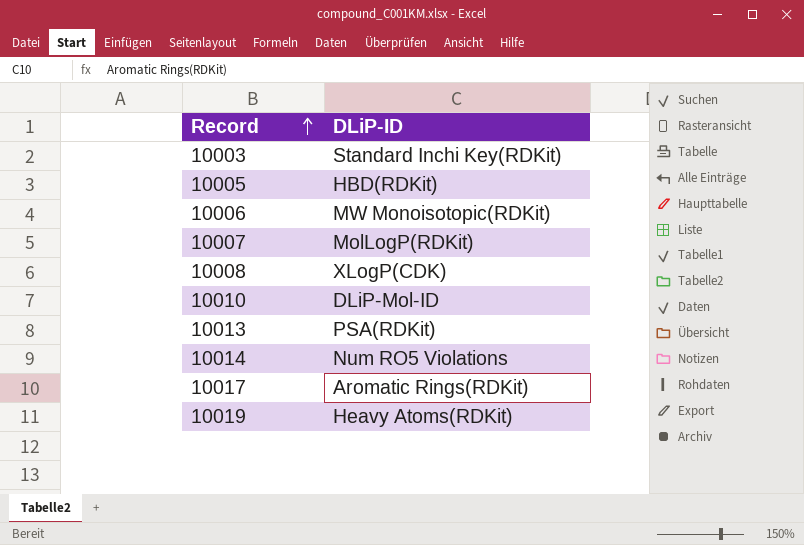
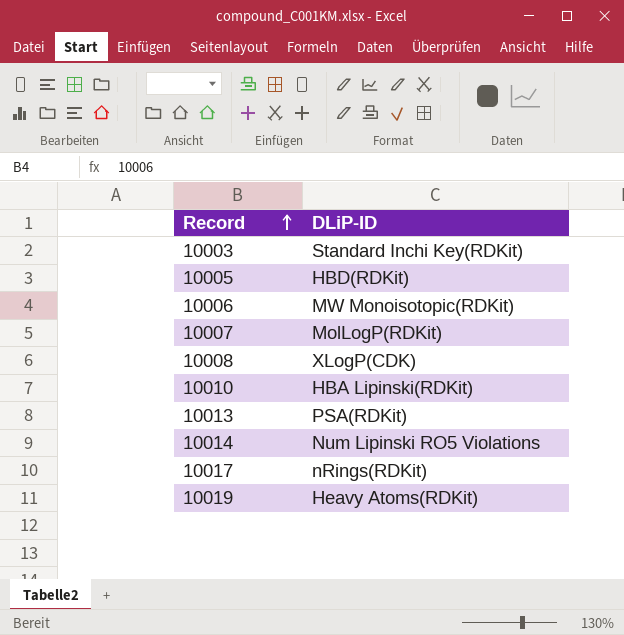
10010 | DLiP-ID: DLiP-Mol-ID -> HBA Lipinski(RDKit)
10014 | DLiP-ID: Num RO5 Violations -> Num Lipinski RO5 Violations
10017 | DLiP-ID: Aromatic Rings(RDKit) -> nRings(RDKit)

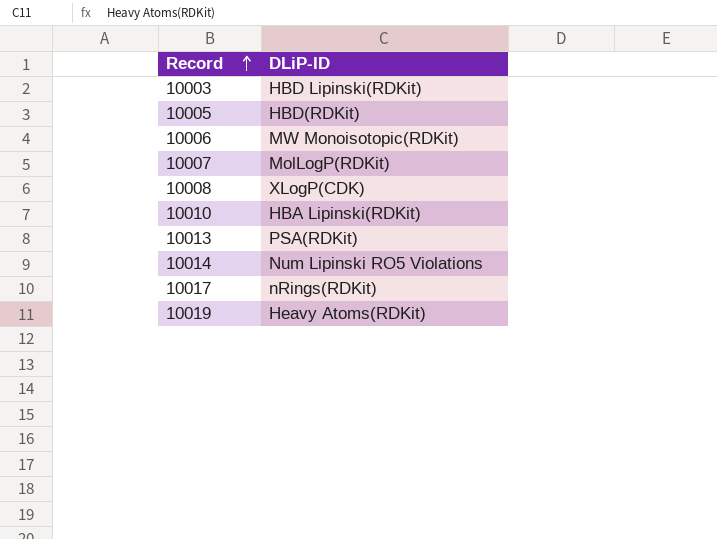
10003 | DLiP-ID: Standard Inchi Key(RDKit) -> HBD Lipinski(RDKit)

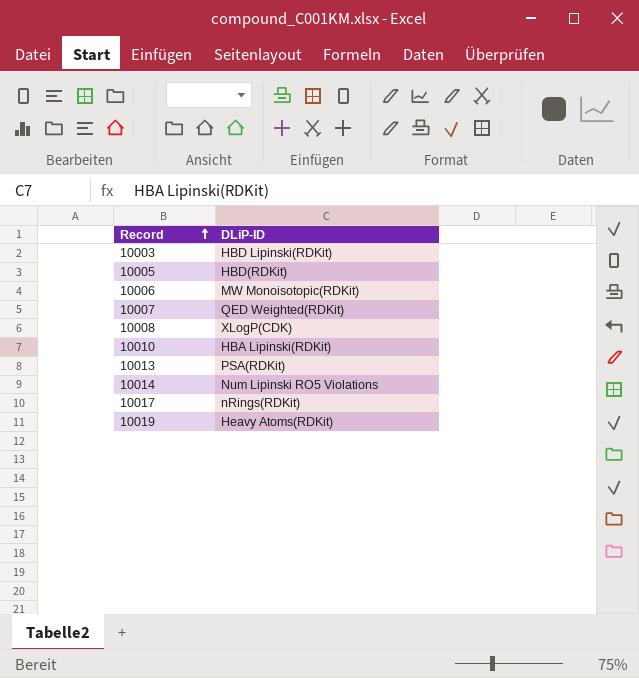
10007 | DLiP-ID: MolLogP(RDKit) -> QED Weighted(RDKit)

